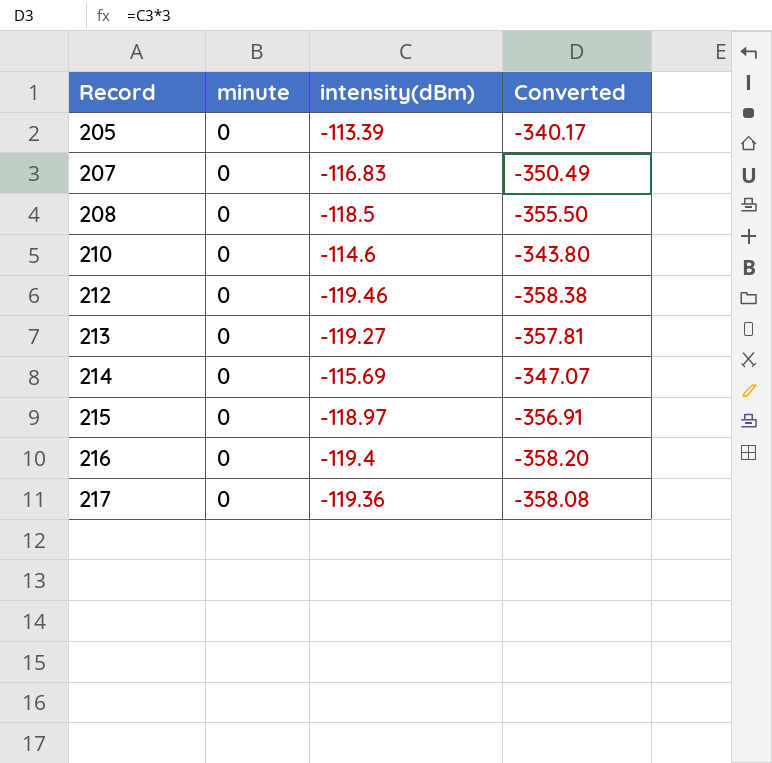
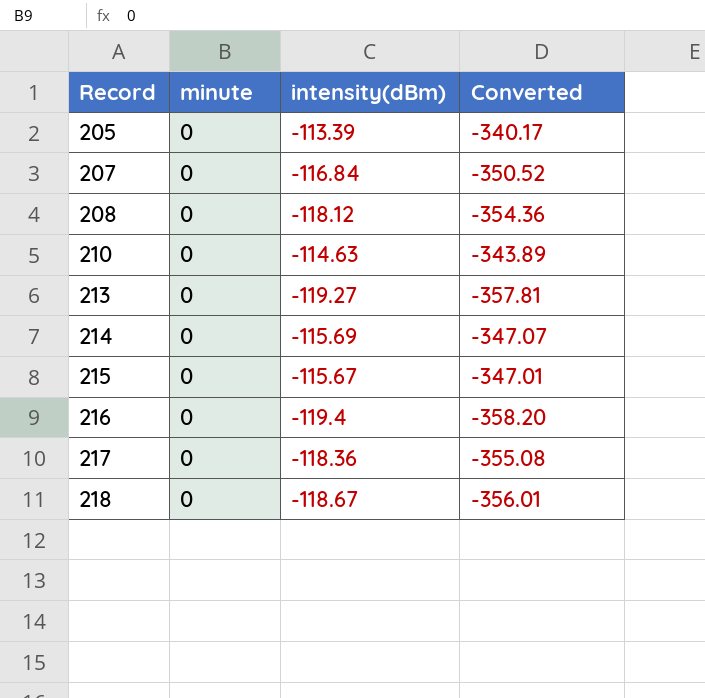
row 212: 0 | -119.46 | -358.38 -> none
207 | intensity(dBm): -116.83 -> -116.84
207 | Converted: -350.49 -> -350.52
208 | intensity(dBm): -118.5 -> -118.12
208 | Converted: -355.50 -> -354.36
210 | intensity(dBm): -114.6 -> -114.63
210 | Converted: -343.80 -> -343.89
215 | intensity(dBm): -118.97 -> -115.67
215 | Converted: -356.91 -> -347.01
217 | intensity(dBm): -119.36 -> -118.36
217 | Converted: -358.08 -> -355.08
row 218: none -> 0 | -118.67 | -356.01

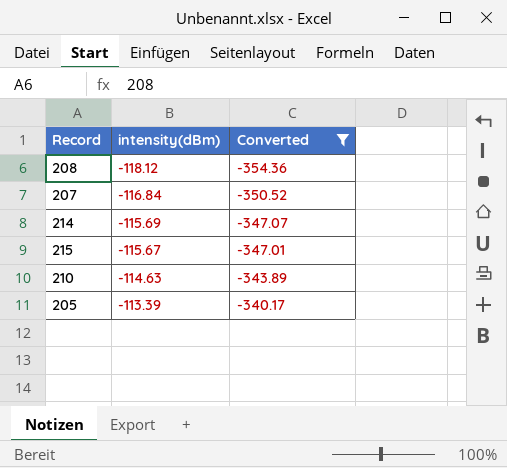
filter: none -> Converted >= -354.36
row order: Record ascending -> intensity(dBm) ascending
column minute | position: 2 -> none

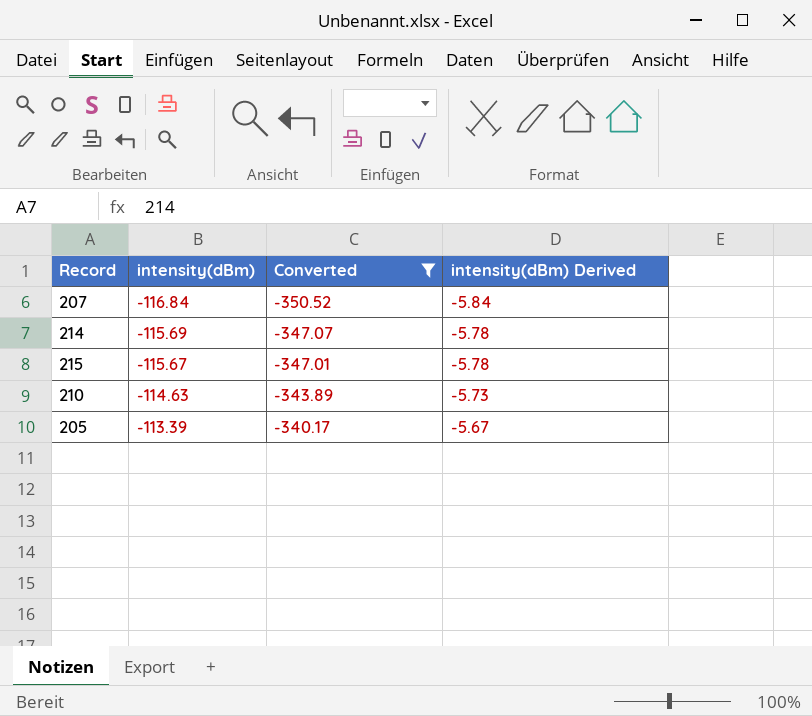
column intensity(dBm) Derived | formula: none -> [intensity(dBm)] * 0.05
row 208: -118.12 | -354.36 -> none

